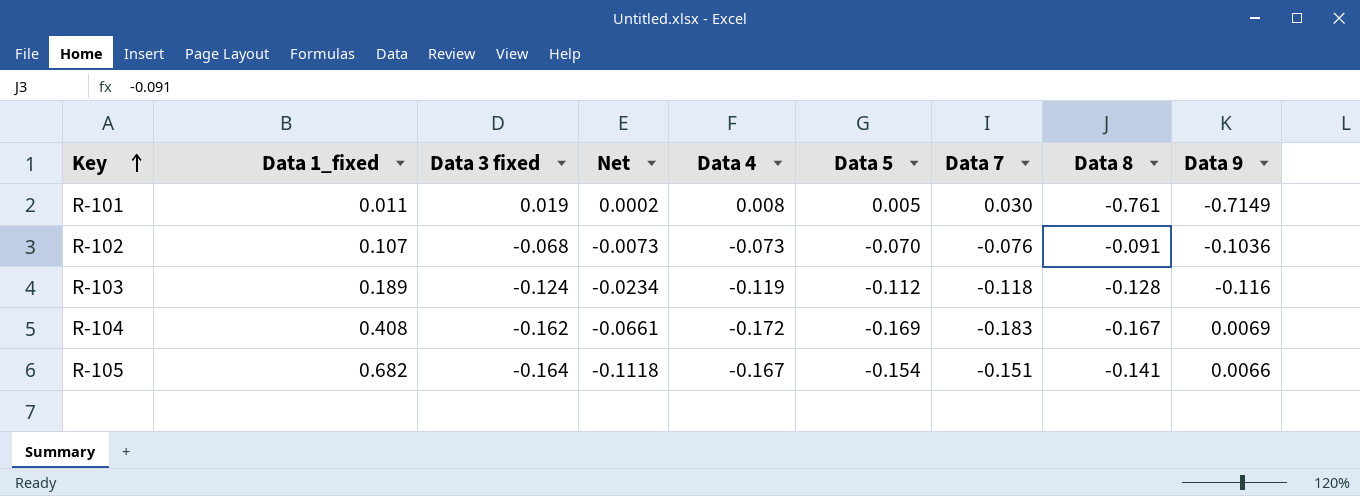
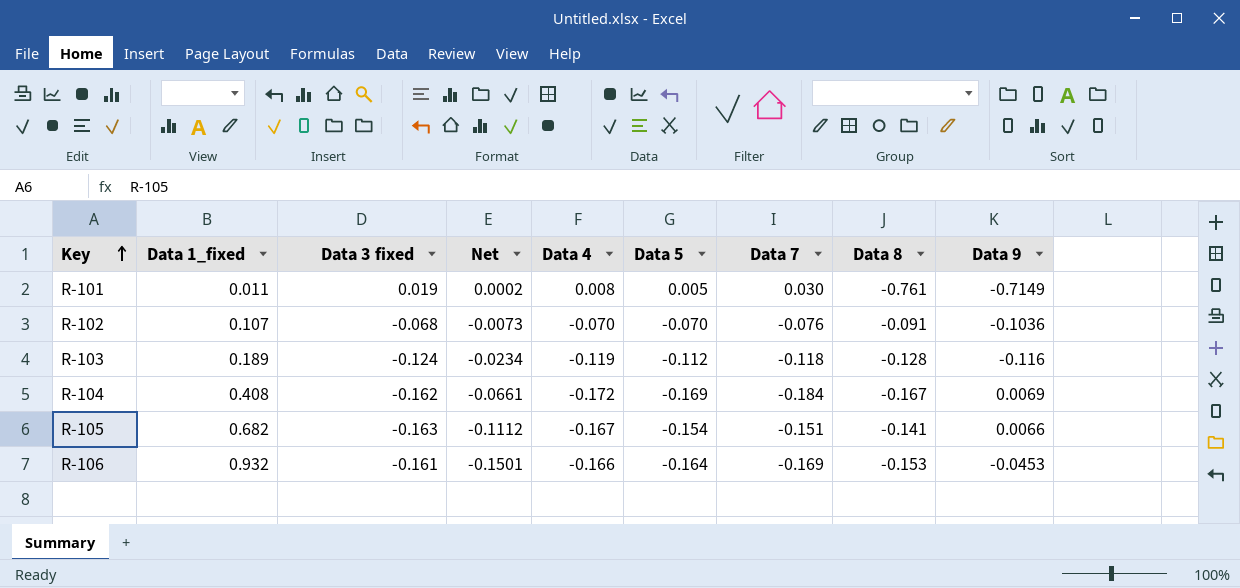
R-102 | Data 4: -0.073 -> -0.070
R-104 | Data 7: -0.183 -> -0.184
R-105 | Data 3 fixed: -0.164 -> -0.163
R-105 | Net: -0.1118 -> -0.1112
row R-106: none -> 0.932 | -0.161 | -0.1501 | -0.166 | -0.164 | -0.169 | -0.153 | -0.0453

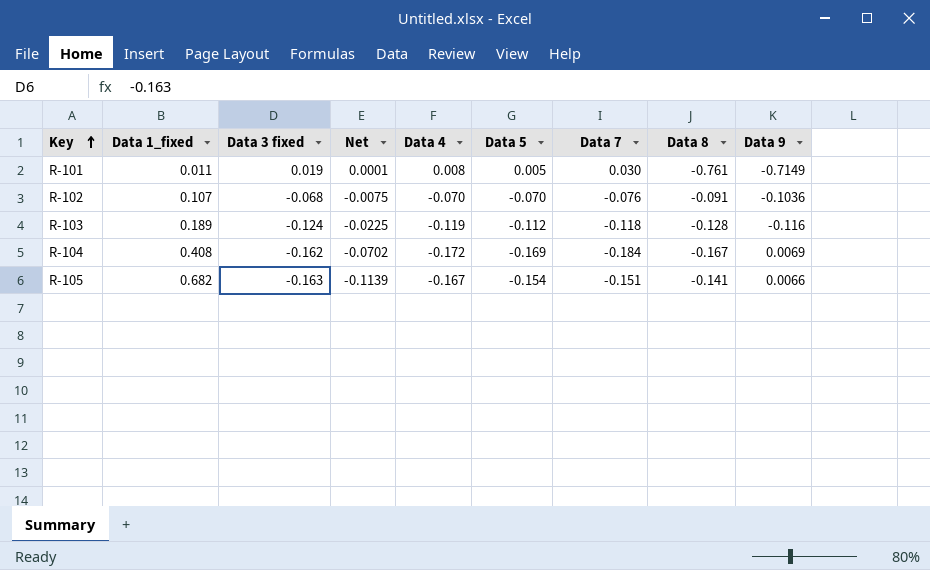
column Net | formula: [Data 1_fixed] * [Data 3 fixed] -> [Data 1_fixed] * [Data 4]
row R-106: 0.932 | -0.161 | -0.1501 | -0.166 | -0.164 | -0.169 | -0.153 | -0.0453 -> none

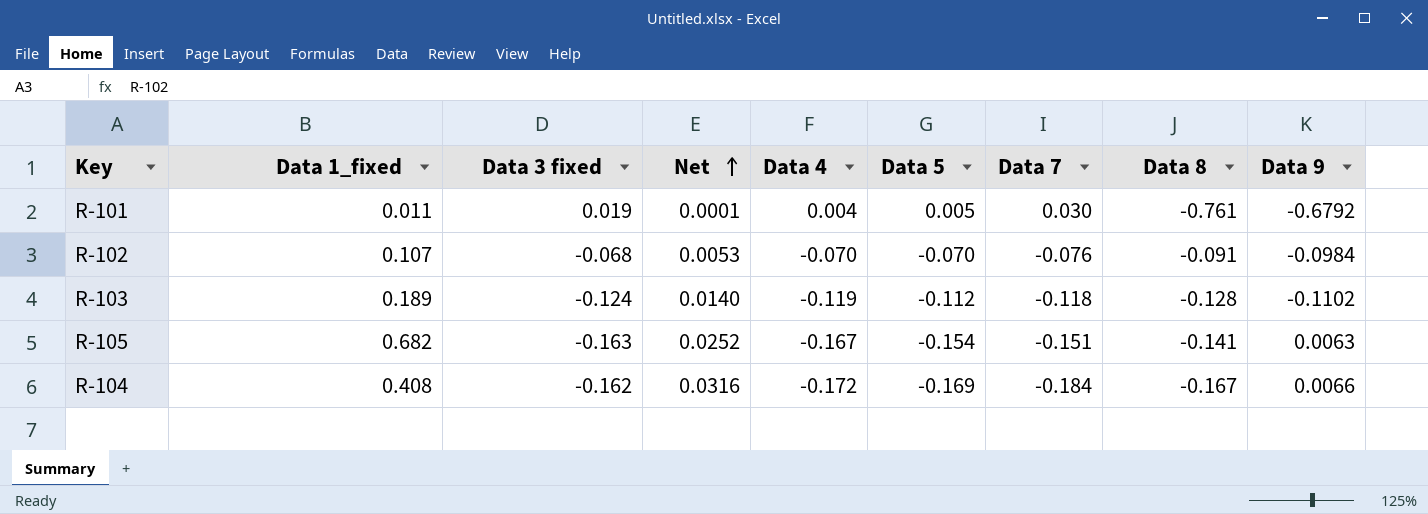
row order: Key ascending -> Net ascending
column Net | formula: [Data 1_fixed] * [Data 4] -> [Data 4] * [Data 7]
R-101 | Data 4: 0.008 -> 0.004
R-101 | Data 9: -0.7149 -> -0.6792
R-102 | Data 9: -0.1036 -> -0.0984
R-103 | Data 9: -0.116 -> -0.1102
R-105 | Data 9: 0.0066 -> 0.0063
R-104 | Data 9: 0.0069 -> 0.0066

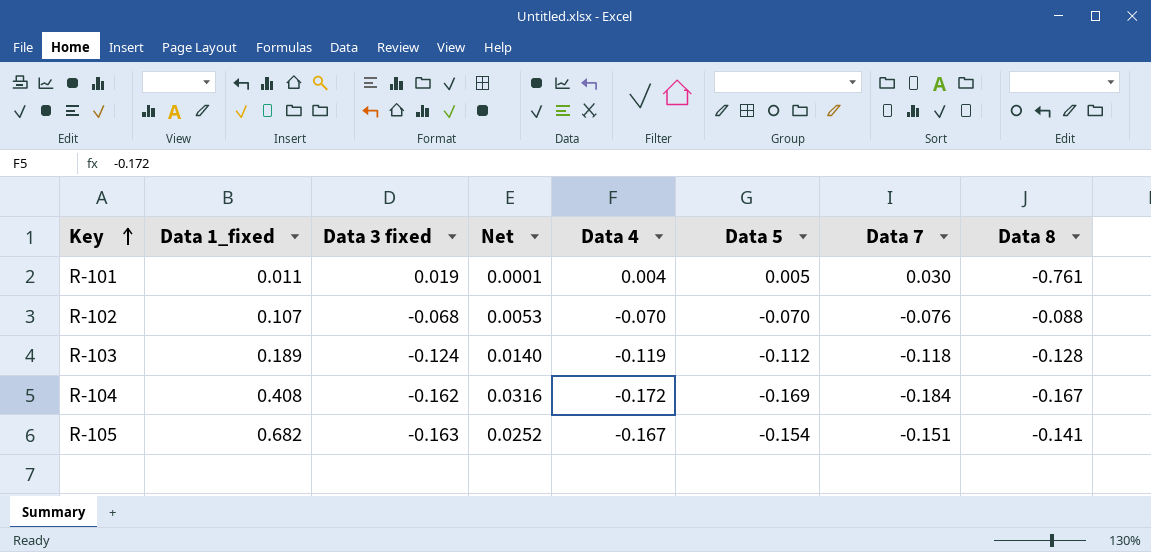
row order: Net ascending -> Key ascending
column Data 9 | position: 9 -> none
R-102 | Data 8: -0.091 -> -0.088

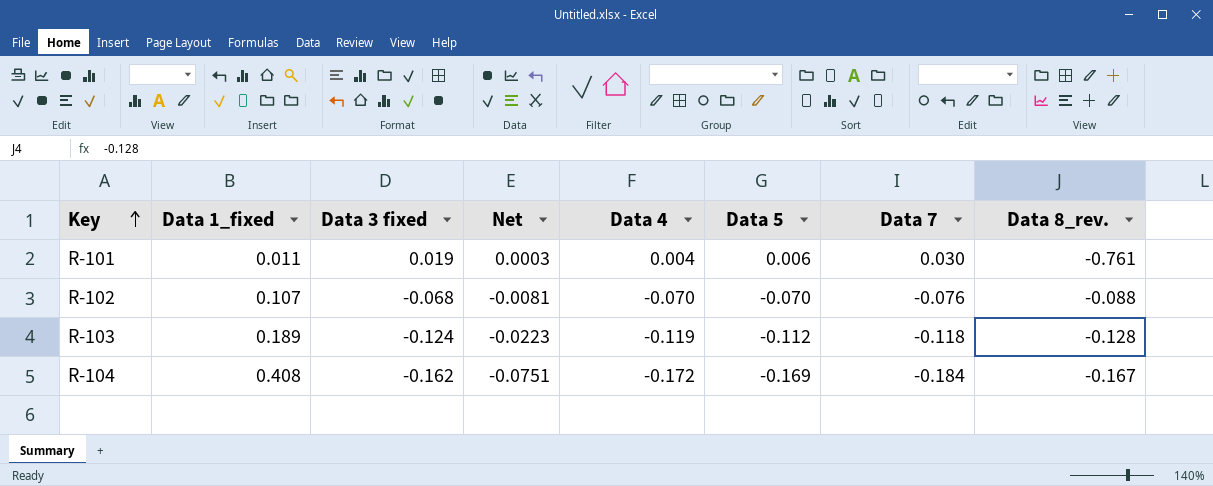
column Net | formula: [Data 4] * [Data 7] -> [Data 1_fixed] * [Data 7]
column name: Data 8 -> Data 8_rev.
row R-105: 0.682 | -0.163 | 0.0252 | -0.167 | -0.154 | -0.151 | -0.141 -> none
R-101 | Data 5: 0.005 -> 0.006

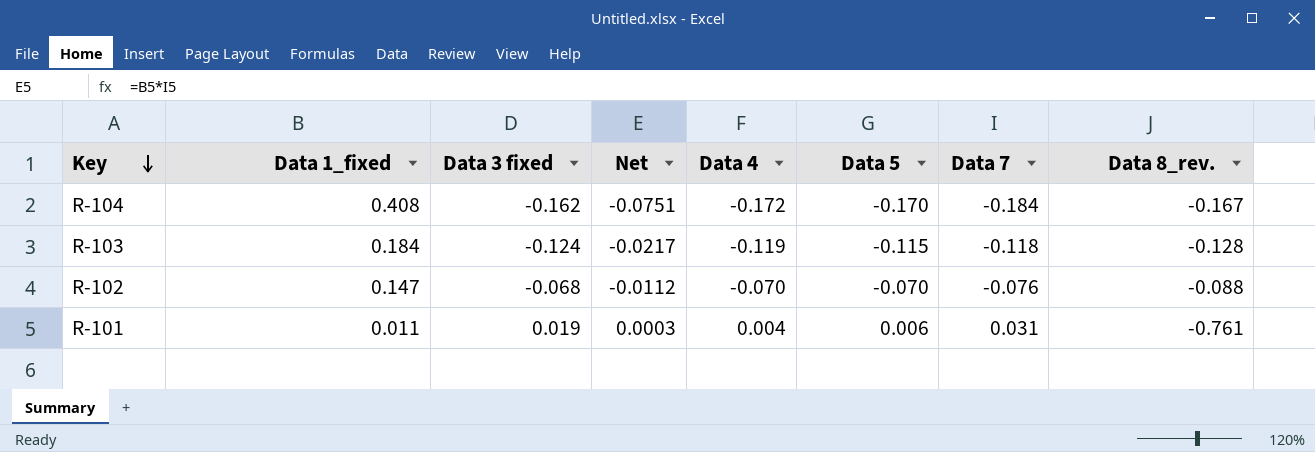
row order: Key ascending -> Key descending
R-104 | Data 5: -0.169 -> -0.170
R-103 | Data 1_fixed: 0.189 -> 0.184
R-103 | Net: -0.0223 -> -0.0217
R-103 | Data 5: -0.112 -> -0.115
R-102 | Data 1_fixed: 0.107 -> 0.147
R-102 | Net: -0.0081 -> -0.0112
R-101 | Data 7: 0.030 -> 0.031

